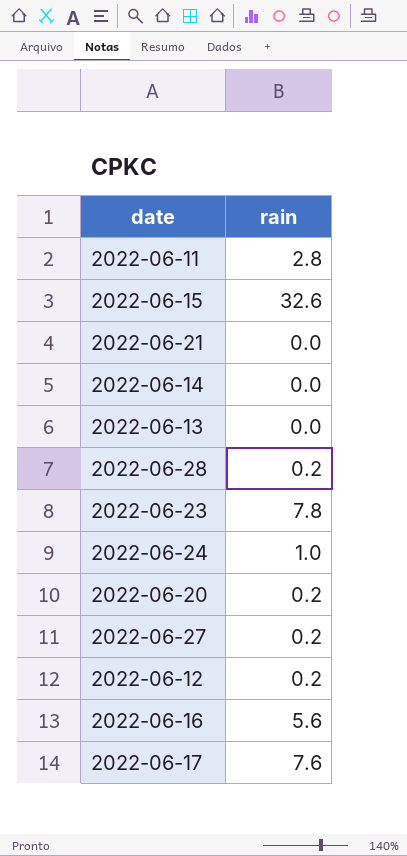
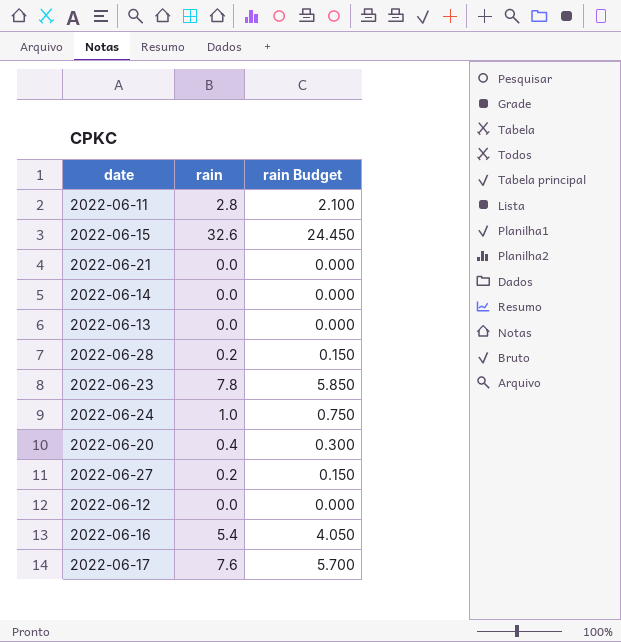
column rain Budget | formula: none -> [rain] * 0.75
2022-06-20 | rain: 0.2 -> 0.4
2022-06-12 | rain: 0.2 -> 0.0
2022-06-16 | rain: 5.6 -> 5.4

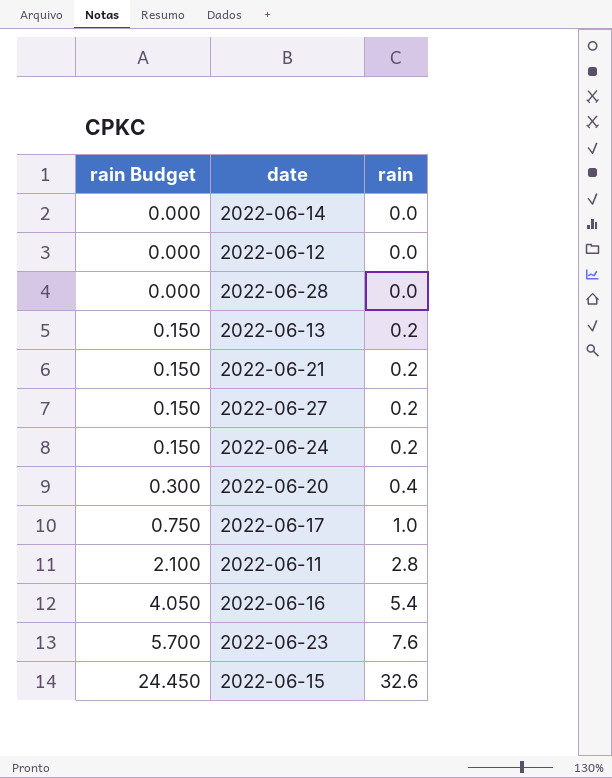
row order: none -> rain Budget ascending
column rain Budget | position: 3 -> 1
2022-06-28 | rain Budget: 0.150 -> 0.000
2022-06-28 | rain: 0.2 -> 0.0
2022-06-13 | rain Budget: 0.000 -> 0.150
2022-06-13 | rain: 0.0 -> 0.2
2022-06-21 | rain Budget: 0.000 -> 0.150
2022-06-21 | rain: 0.0 -> 0.2
2022-06-24 | rain Budget: 0.750 -> 0.150
2022-06-24 | rain: 1.0 -> 0.2
2022-06-17 | rain Budget: 5.700 -> 0.750
2022-06-17 | rain: 7.6 -> 1.0
2022-06-23 | rain Budget: 5.850 -> 5.700
2022-06-23 | rain: 7.8 -> 7.6

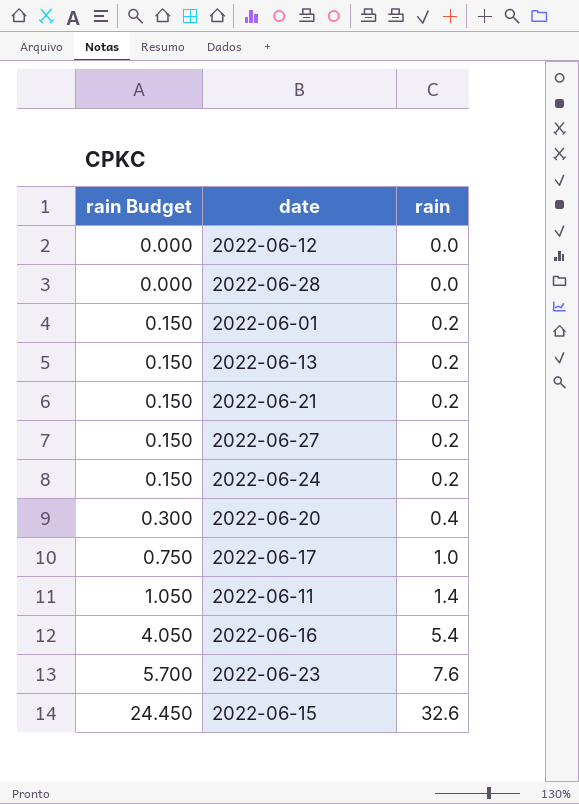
row 2022-06-14: 0.000 | 0.0 -> none
row 2022-06-01: none -> 0.150 | 0.2
2022-06-11 | rain Budget: 2.100 -> 1.050
2022-06-11 | rain: 2.8 -> 1.4

